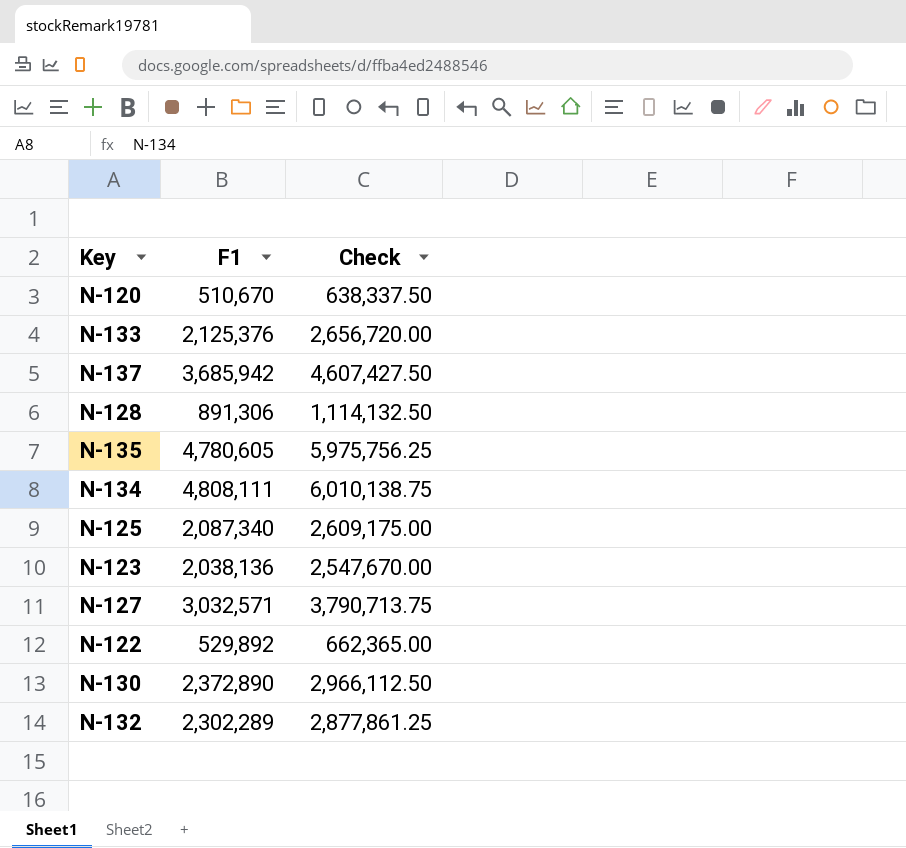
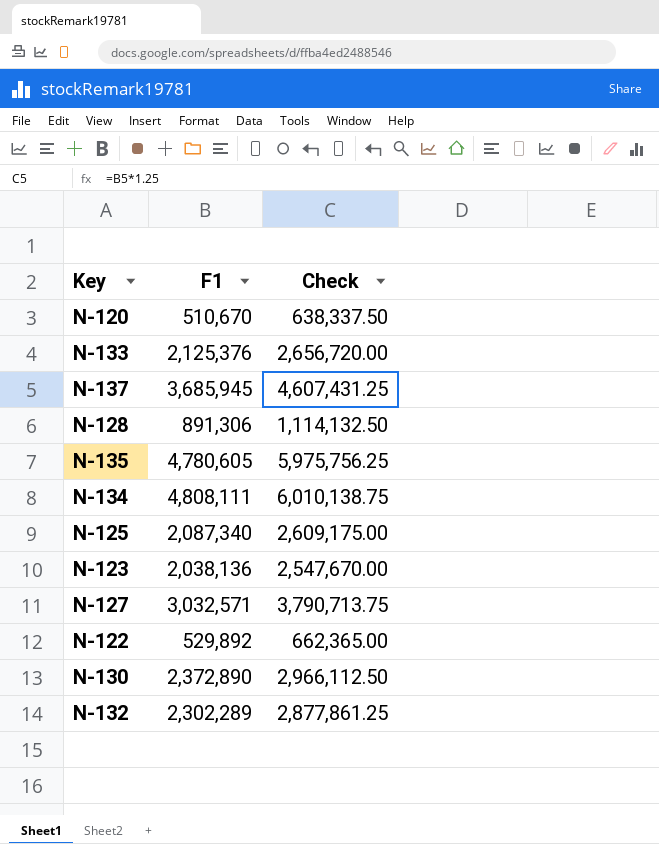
N-137 | F1: 3,685,942 -> 3,685,945
N-137 | Check: 4,607,427.50 -> 4,607,431.25

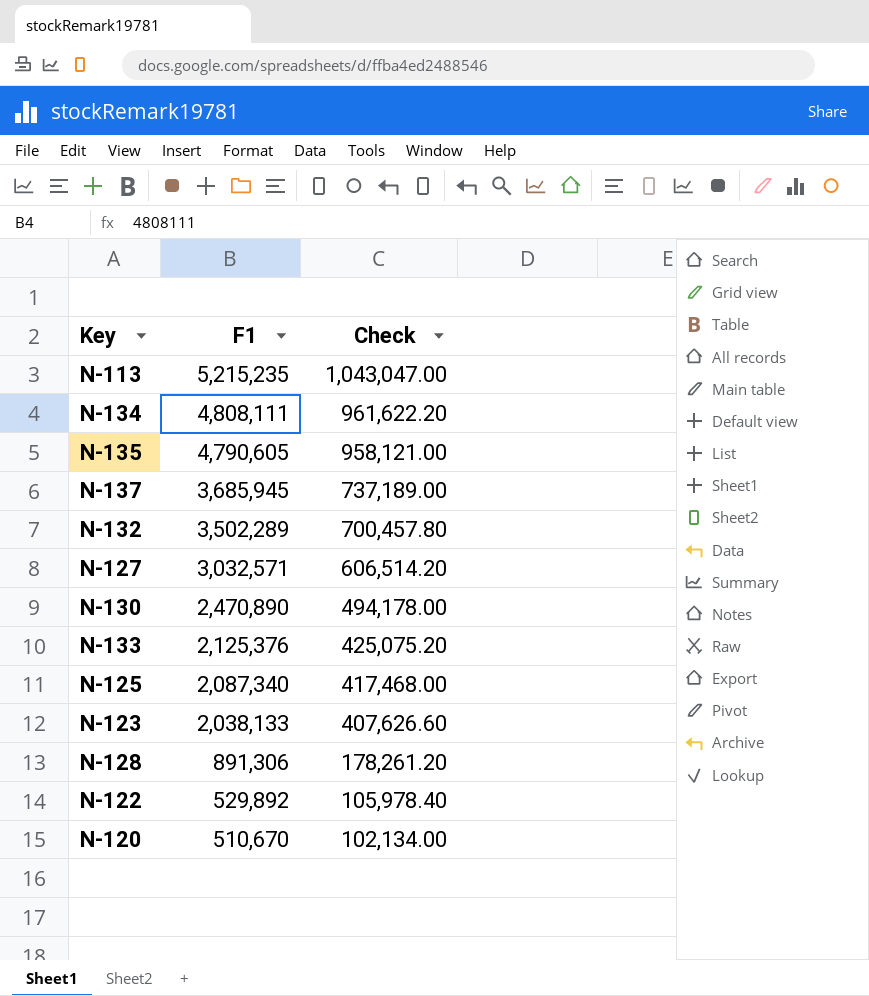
row order: none -> F1 descending
column Check | formula: [F1] * 1.25 -> [F1] * 0.2
row N-113: none -> 5,215,235 | 1,043,047.00
N-135 | F1: 4,780,605 -> 4,790,605
N-132 | F1: 2,302,289 -> 3,502,289
N-130 | F1: 2,372,890 -> 2,470,890
N-123 | F1: 2,038,136 -> 2,038,133

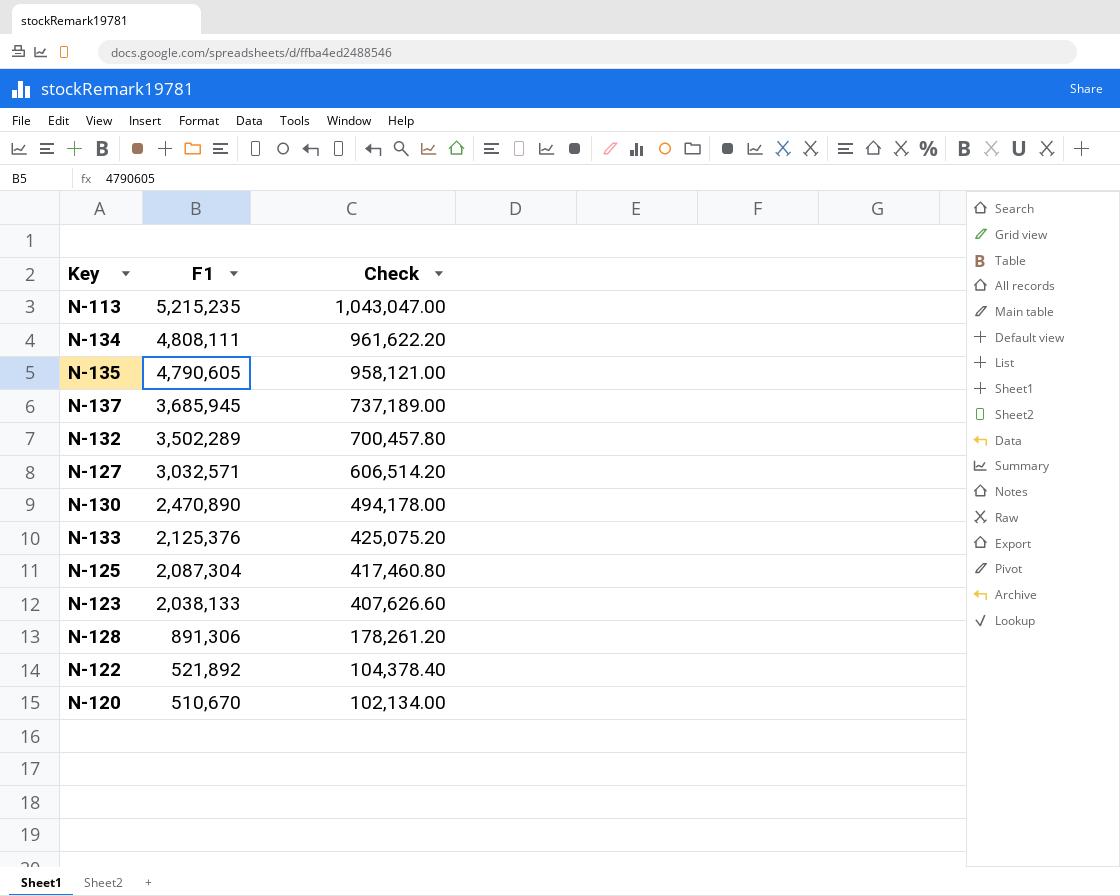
N-125 | F1: 2,087,340 -> 2,087,304
N-125 | Check: 417,468.00 -> 417,460.80
N-122 | F1: 529,892 -> 521,892
N-122 | Check: 105,978.40 -> 104,378.40

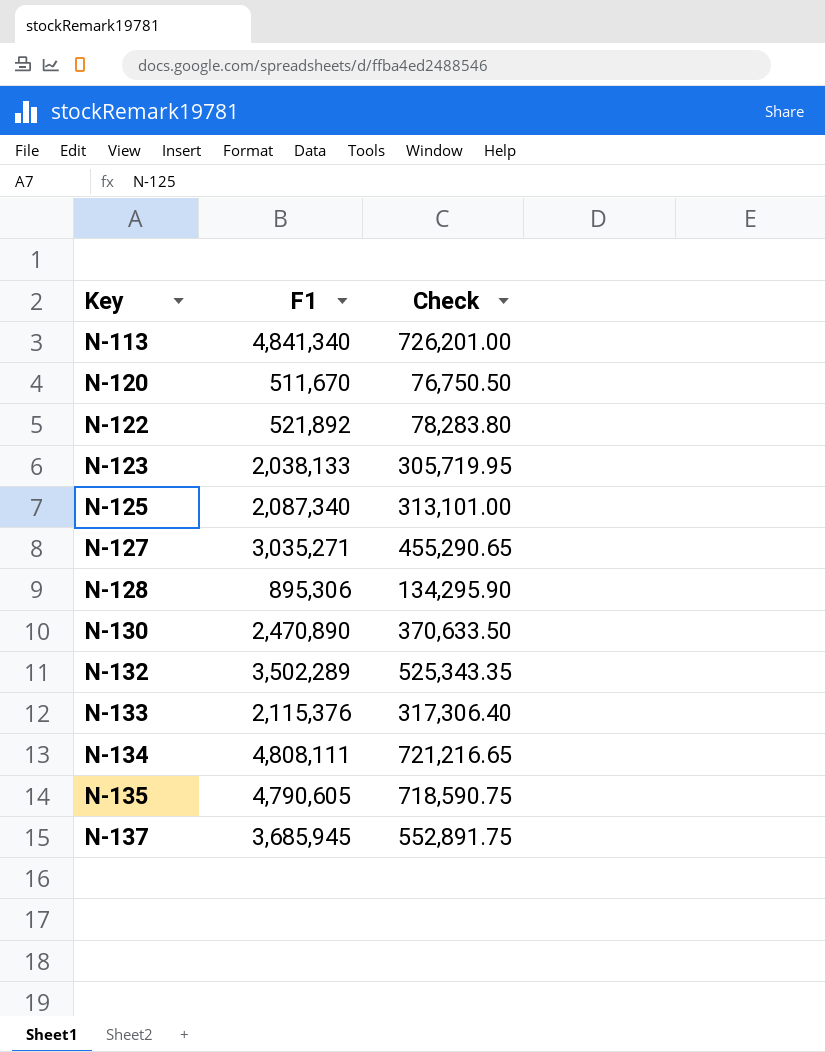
row order: F1 descending -> Key ascending
column Check | formula: [F1] * 0.2 -> [F1] * 0.15
N-113 | F1: 5,215,235 -> 4,841,340
N-120 | F1: 510,670 -> 511,670
N-125 | F1: 2,087,304 -> 2,087,340
N-127 | F1: 3,032,571 -> 3,035,271
N-128 | F1: 891,306 -> 895,306
N-133 | F1: 2,125,376 -> 2,115,376

